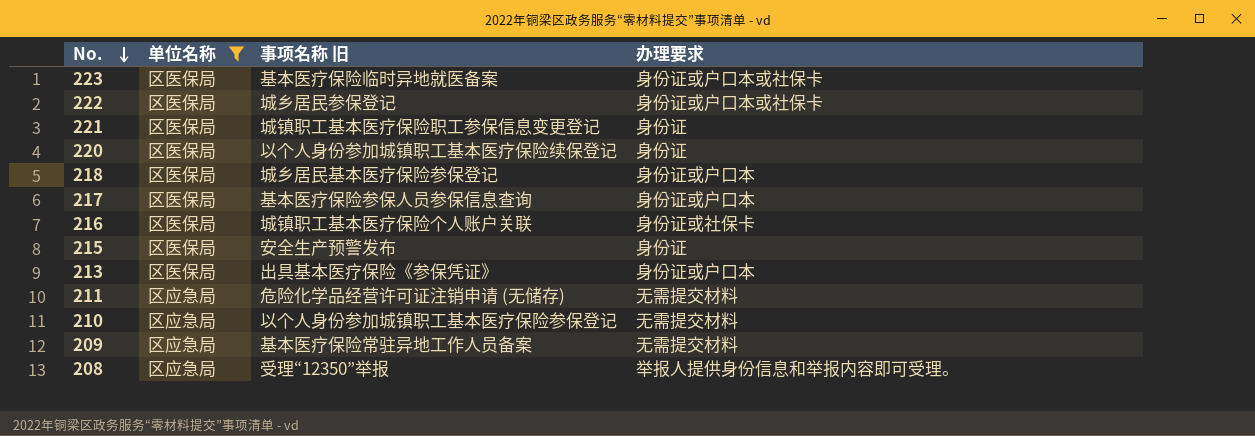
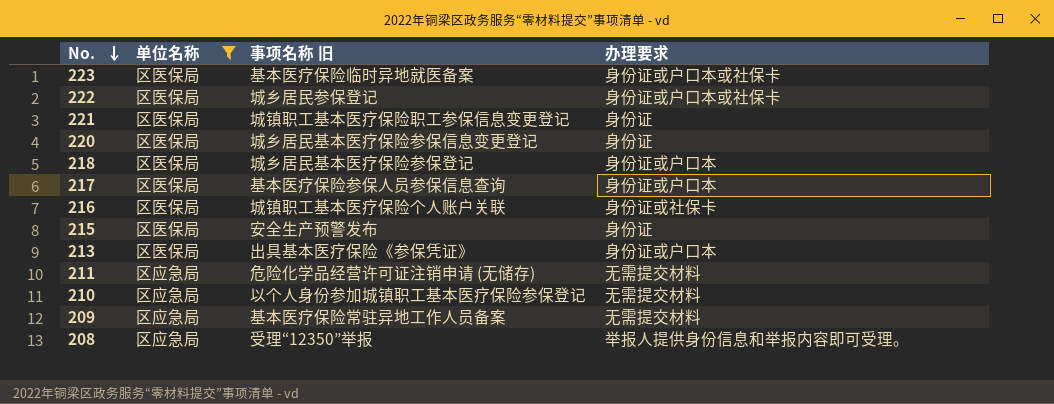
220 | 事项名称 旧: 以个人身份参加城镇职工基本医疗保险续保登记 -> 城乡居民基本医疗保险参保信息变更登记

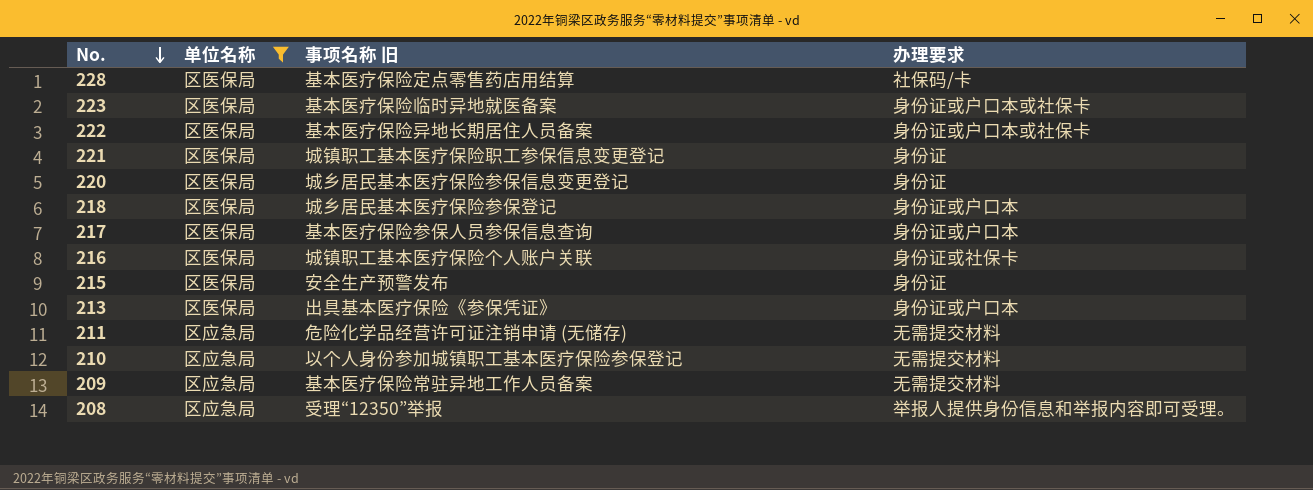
row 228: none -> 区医保局 | 基本医疗保险定点零售药店用结算 | 社保码/卡
222 | 事项名称 旧: 城乡居民参保登记 -> 基本医疗保险异地长期居住人员备案

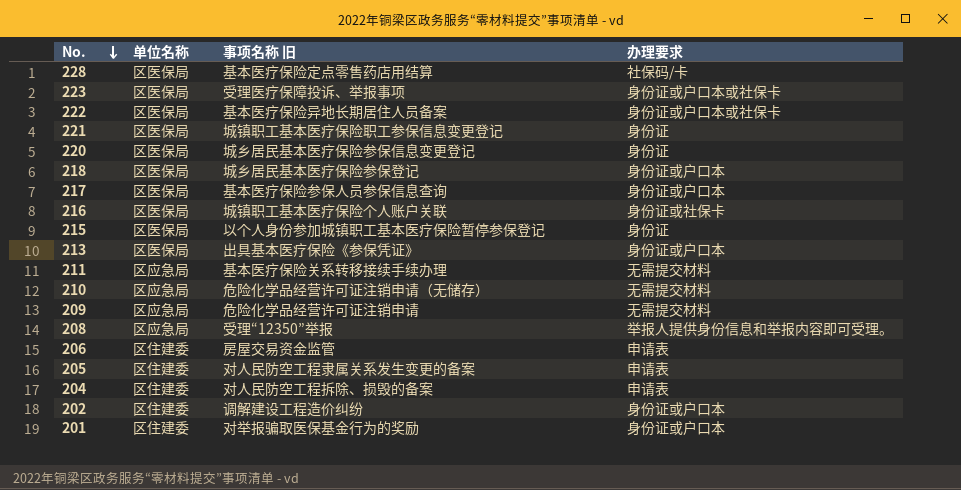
filter: 单位名称 != 区住建委 -> none
223 | 事项名称 旧: 基本医疗保险临时异地就医备案 -> 受理医疗保障投诉、举报事项
215 | 事项名称 旧: 安全生产预警发布 -> 以个人身份参加城镇职工基本医疗保险暂停参保登记
211 | 事项名称 旧: 危险化学品经营许可证注销申请 (无储存) -> 基本医疗保险关系转移接续手续办理
210 | 事项名称 旧: 以个人身份参加城镇职工基本医疗保险参保登记 -> 危险化学品经营许可证注销申请（无储存）
209 | 事项名称 旧: 基本医疗保险常驻异地工作人员备案 -> 危险化学品经营许可证注销申请

